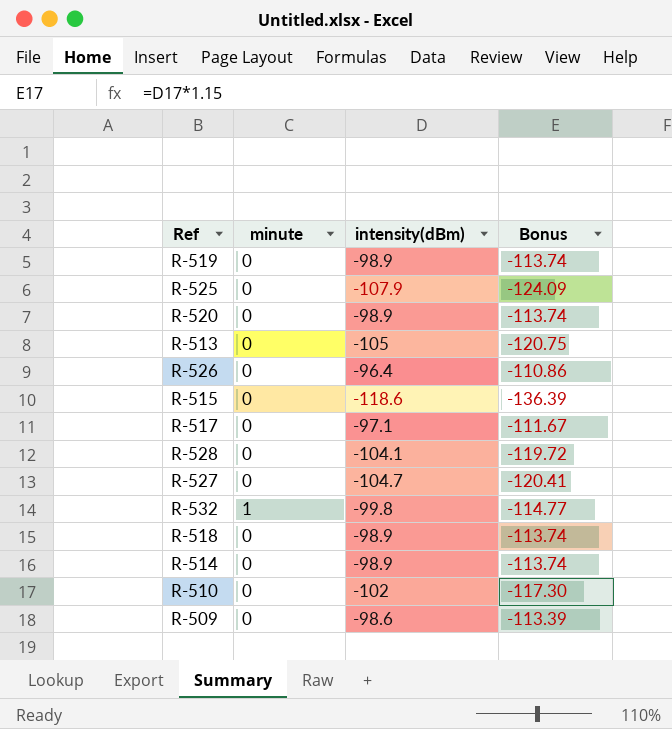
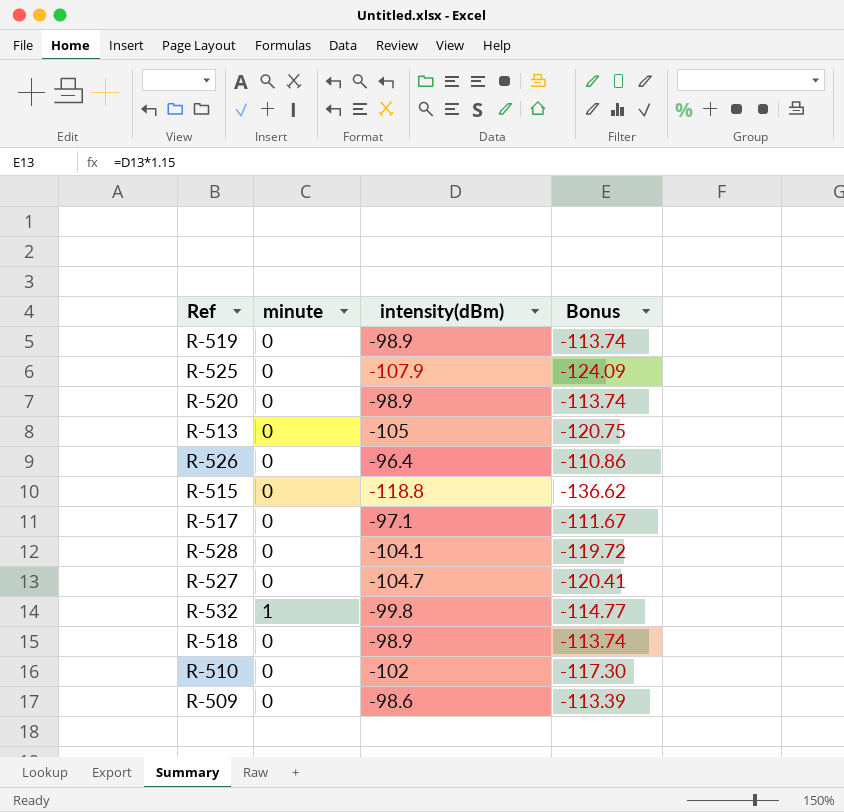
row R-514: 0 | -98.9 | -113.74 -> none
R-515 | intensity(dBm): -118.6 -> -118.8
R-515 | Bonus: -136.39 -> -136.62

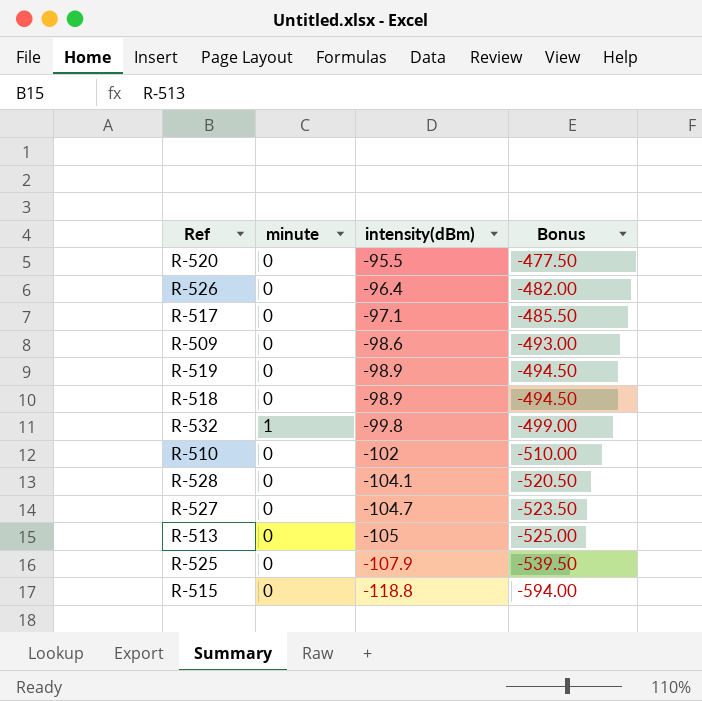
row order: none -> intensity(dBm) descending
column Bonus | formula: [intensity(dBm)] * 1.15 -> [intensity(dBm)] * 5
R-520 | intensity(dBm): -98.9 -> -95.5

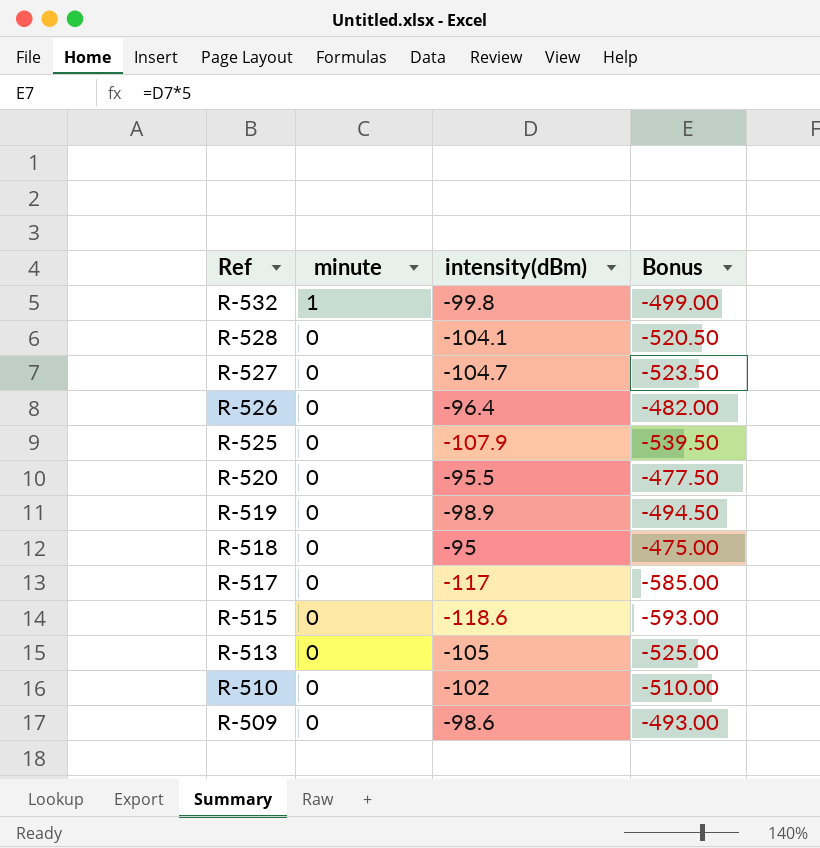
row order: intensity(dBm) descending -> Ref descending
R-518 | intensity(dBm): -98.9 -> -95
R-518 | Bonus: -494.50 -> -475.00
R-517 | intensity(dBm): -97.1 -> -117
R-517 | Bonus: -485.50 -> -585.00
R-515 | intensity(dBm): -118.8 -> -118.6
R-515 | Bonus: -594.00 -> -593.00

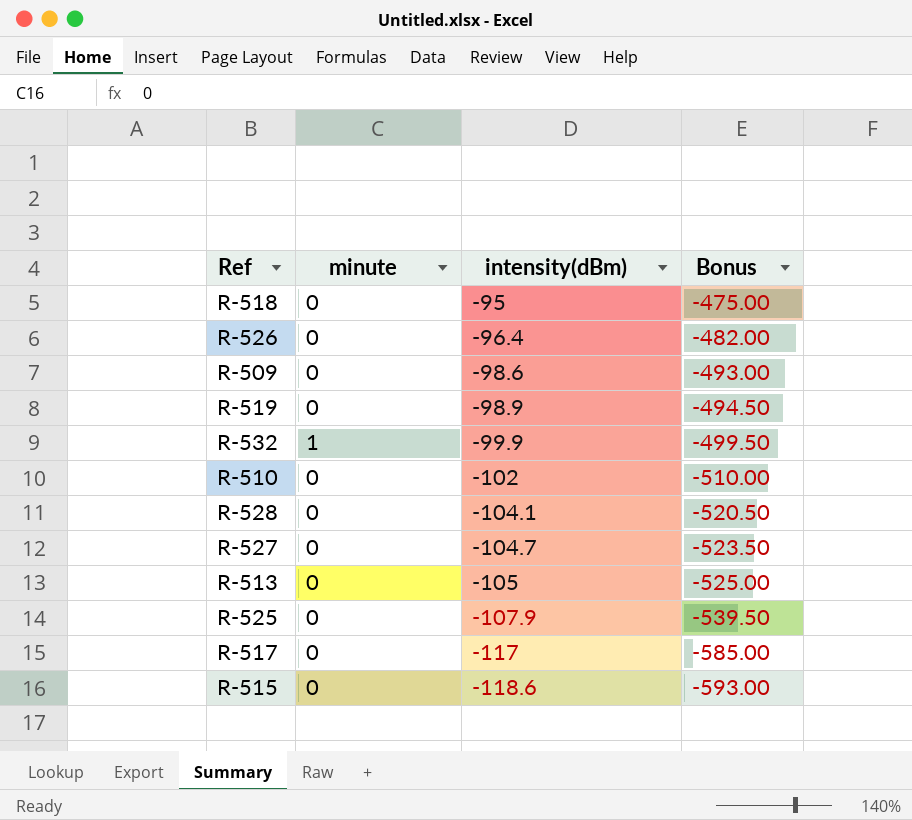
row order: Ref descending -> intensity(dBm) descending
row R-520: 0 | -95.5 | -477.50 -> none
R-532 | intensity(dBm): -99.8 -> -99.9
R-532 | Bonus: -499.00 -> -499.50

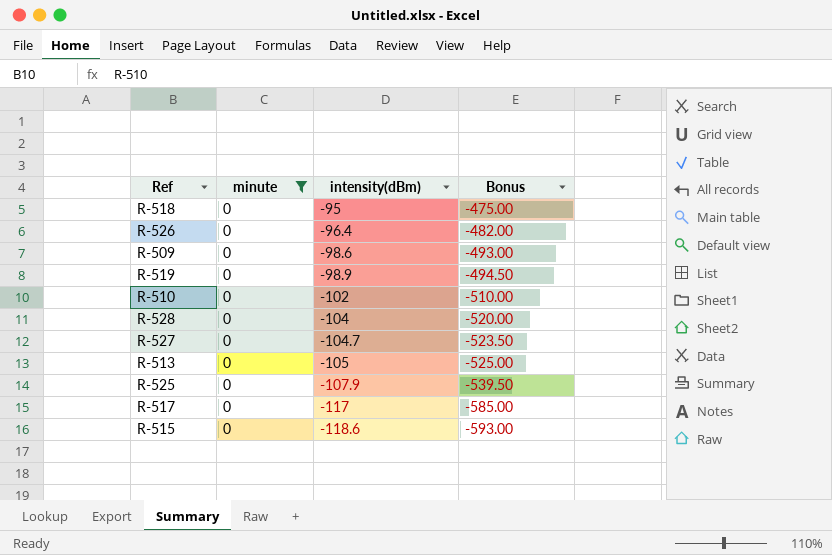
filter: none -> minute = 0
R-528 | intensity(dBm): -104.1 -> -104
R-528 | Bonus: -520.50 -> -520.00

